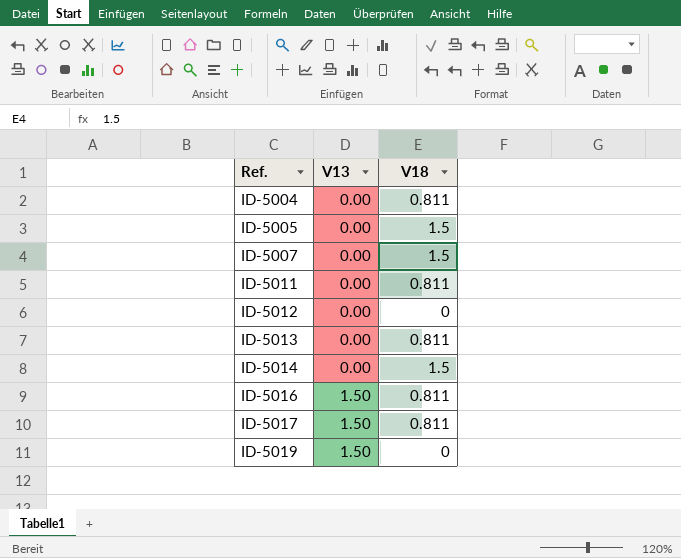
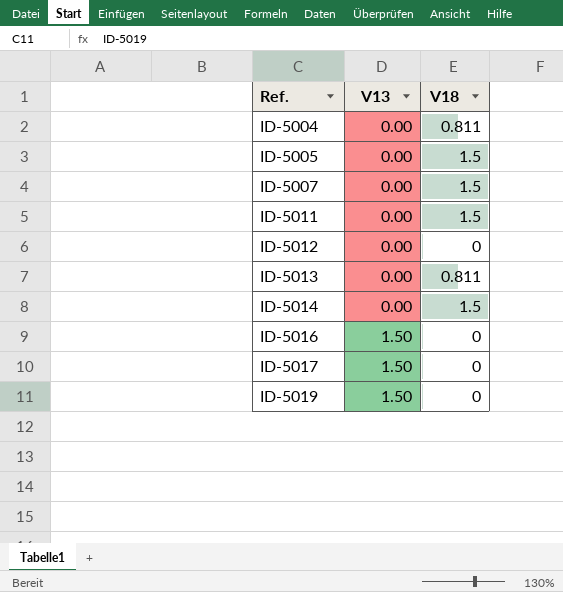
ID-5011 | V18: 0.811 -> 1.5
ID-5016 | V18: 0.811 -> 0
ID-5017 | V18: 0.811 -> 0

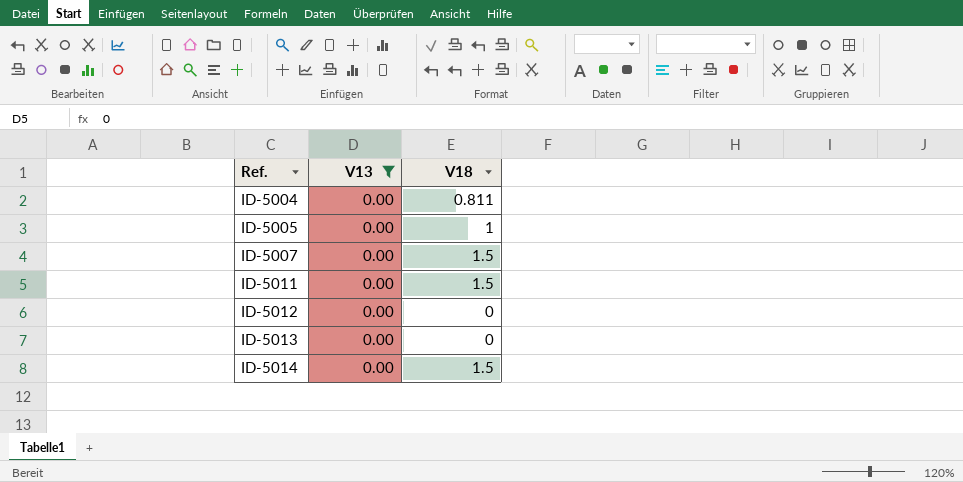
filter: none -> V13 = 0.00
ID-5005 | V18: 1.5 -> 1
ID-5013 | V18: 0.811 -> 0

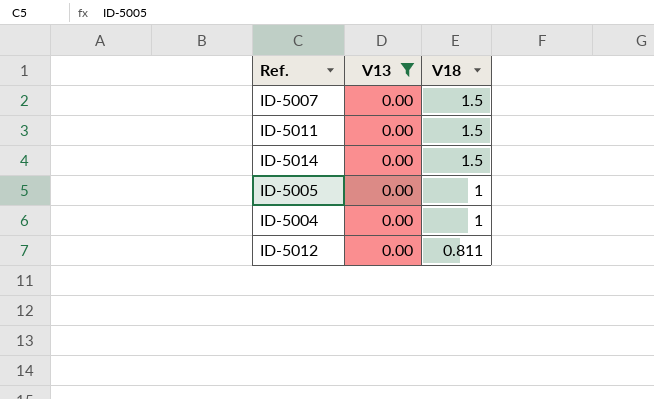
row order: Ref. ascending -> V18 descending
row ID-5013: 0.00 | 0 -> none
ID-5004 | V18: 0.811 -> 1
ID-5012 | V18: 0 -> 0.811

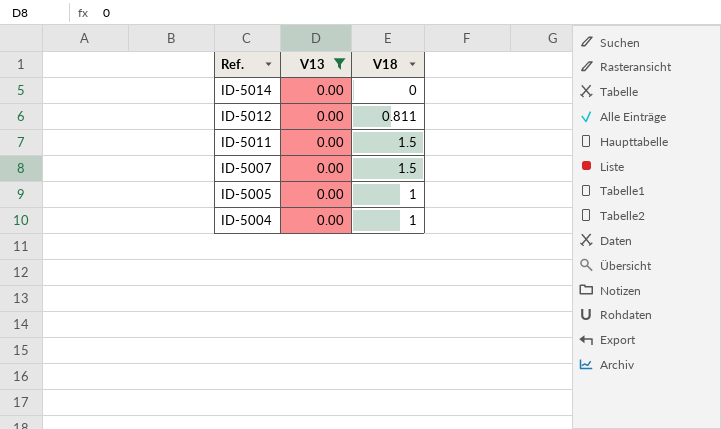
row order: V18 descending -> Ref. descending
ID-5014 | V18: 1.5 -> 0

